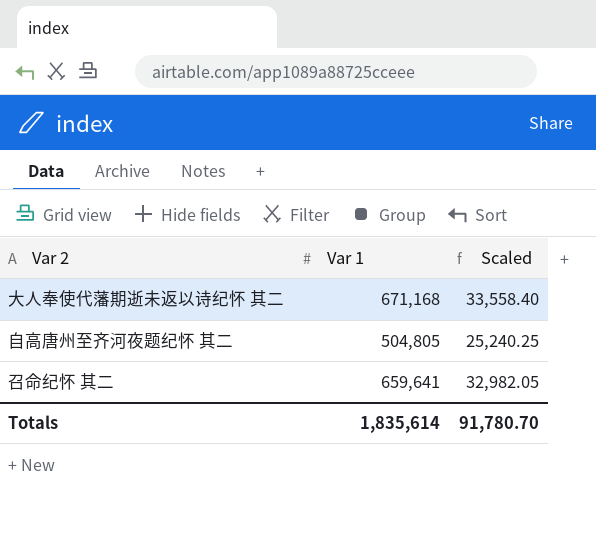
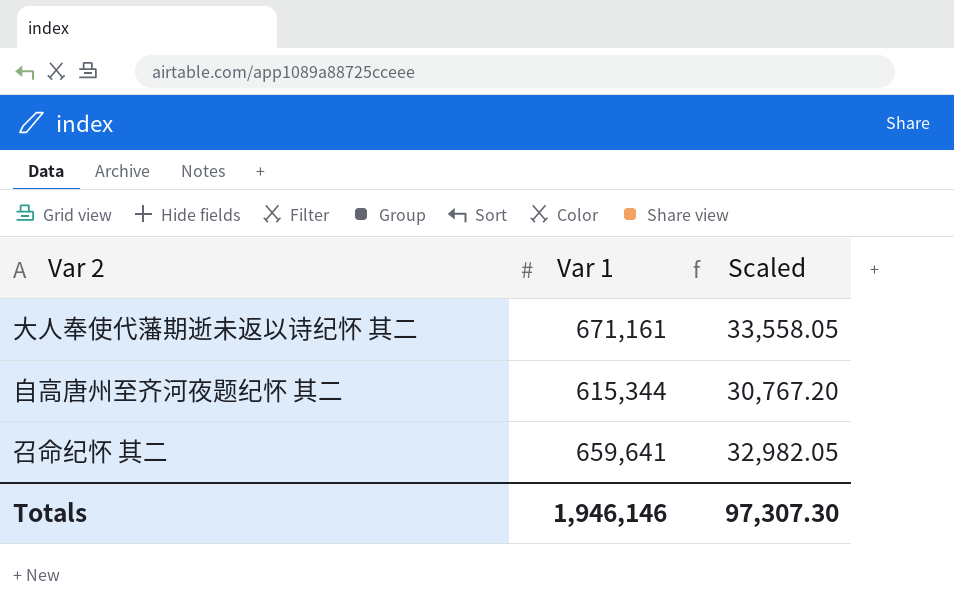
大人奉使代藩期逝未返以诗纪怀 其二 | Var 1: 671,168 -> 671,161
大人奉使代藩期逝未返以诗纪怀 其二 | Scaled: 33,558.40 -> 33,558.05
自高唐州至齐河夜题纪怀 其二 | Var 1: 504,805 -> 615,344
自高唐州至齐河夜题纪怀 其二 | Scaled: 25,240.25 -> 30,767.20
Totals | Var 1: 1,835,614 -> 1,946,146
Totals | Scaled: 91,780.70 -> 97,307.30

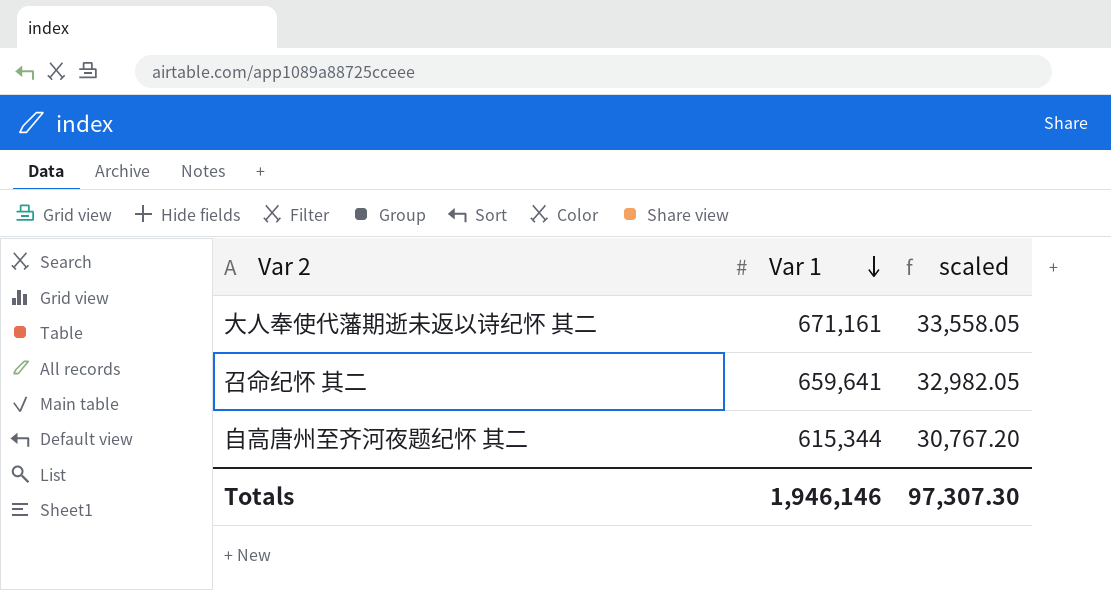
row order: none -> Var 1 descending
column name: Scaled -> scaled

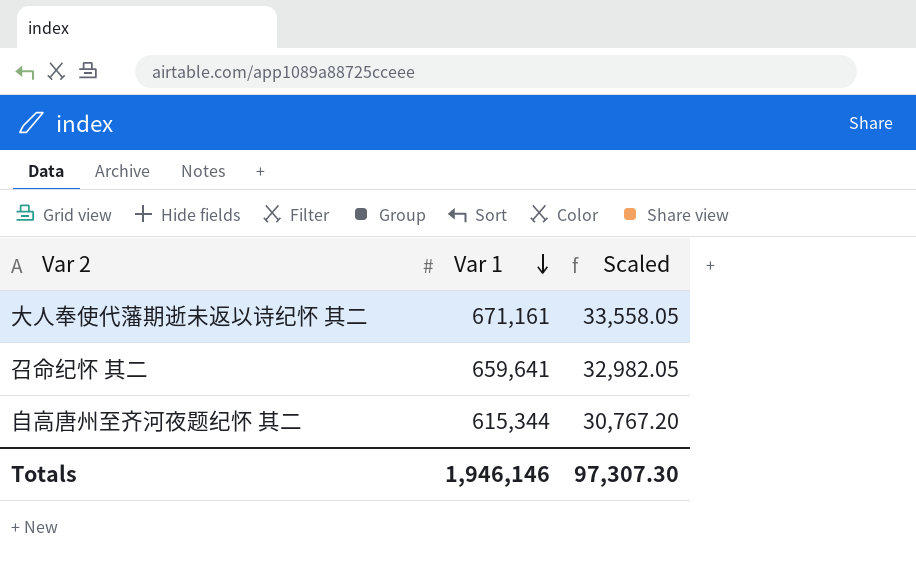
column name: scaled -> Scaled

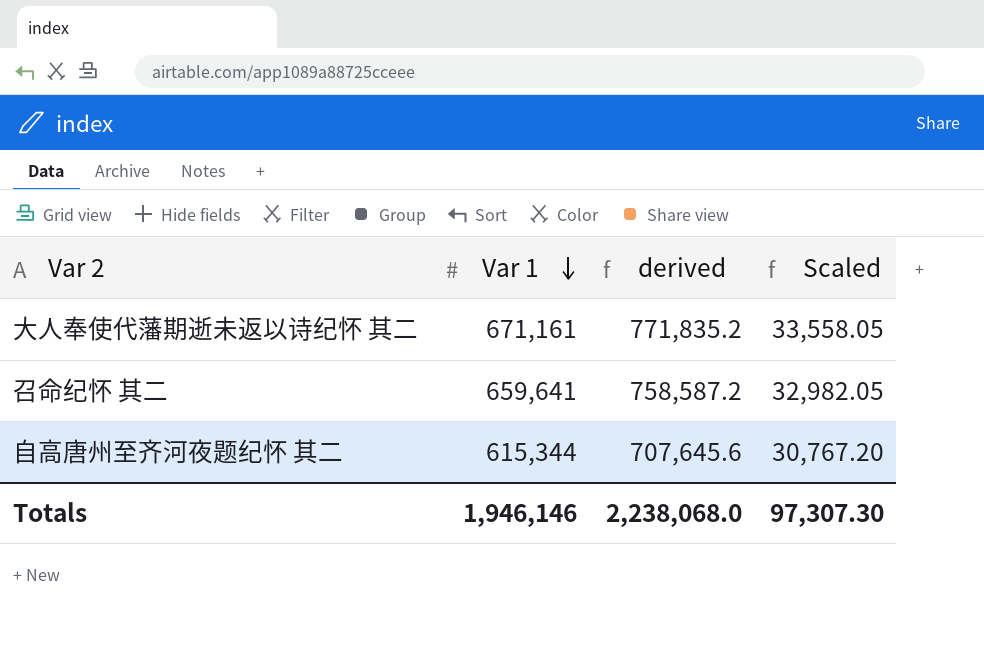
column derived | formula: none -> [Var 1] * 1.15

